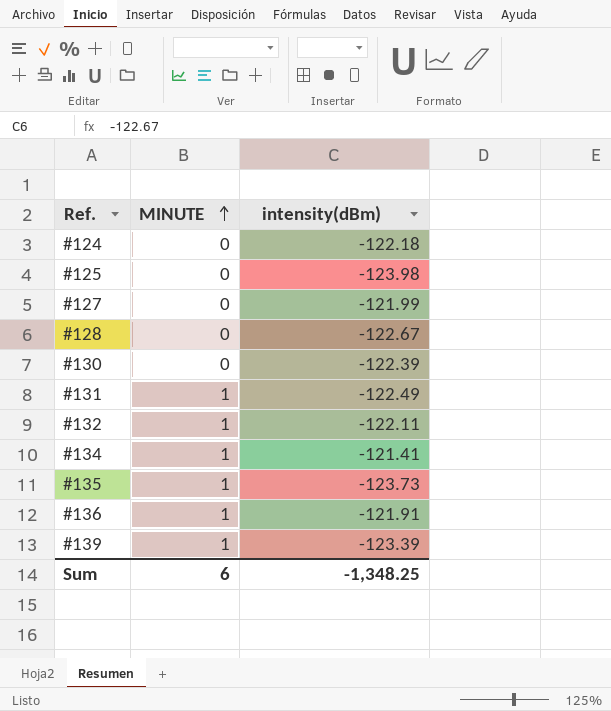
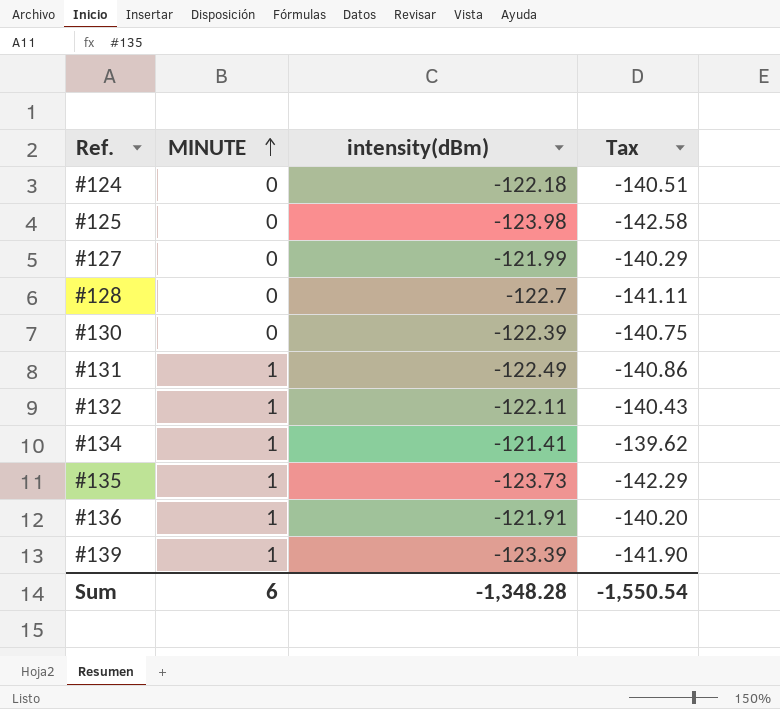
column Tax | formula: none -> [intensity(dBm)] * 1.15
#128 | intensity(dBm): -122.67 -> -122.7
Sum | intensity(dBm): -1,348.25 -> -1,348.28

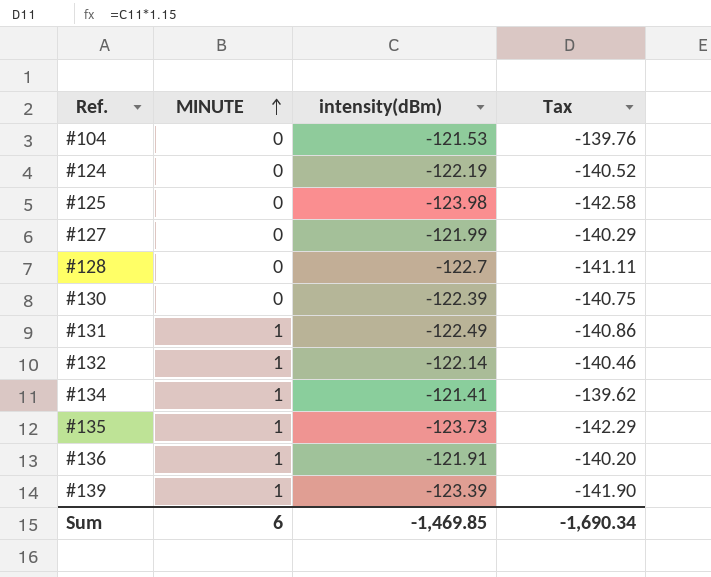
row #104: none -> 0 | -121.53 | -139.76
#124 | intensity(dBm): -122.18 -> -122.19
#124 | Tax: -140.51 -> -140.52
#132 | intensity(dBm): -122.11 -> -122.14
#132 | Tax: -140.43 -> -140.46
Sum | intensity(dBm): -1,348.28 -> -1,469.85
Sum | Tax: -1,550.54 -> -1,690.34

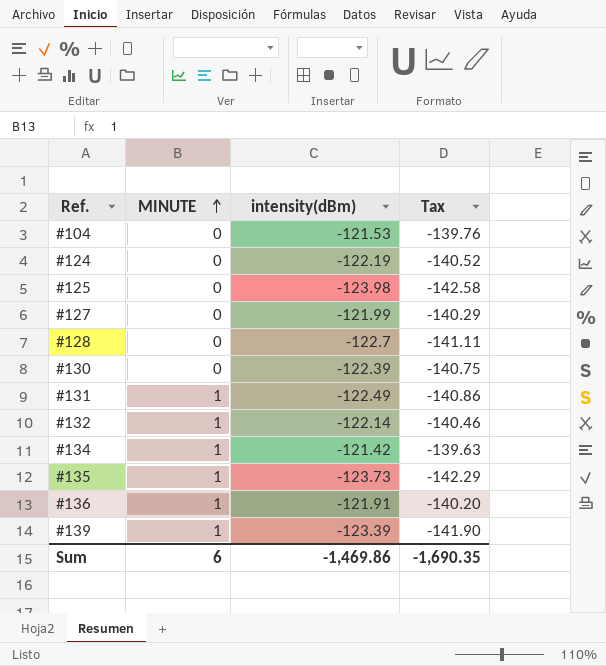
#134 | intensity(dBm): -121.41 -> -121.42
#134 | Tax: -139.62 -> -139.63
Sum | intensity(dBm): -1,469.85 -> -1,469.86
Sum | Tax: -1,690.34 -> -1,690.35

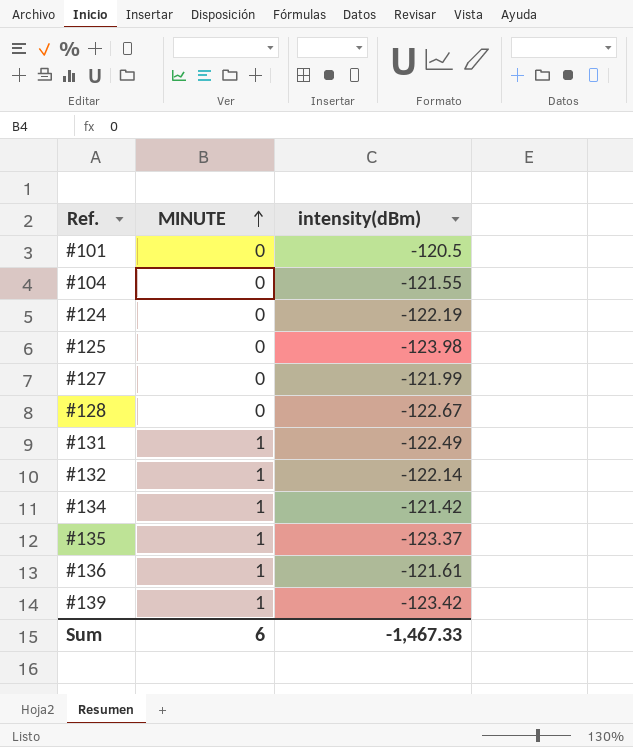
column Tax | formula: [intensity(dBm)] * 1.15 -> none
row #130: 0 | -122.39 | -140.75 -> none
row #101: none -> 0 | -120.5
#104 | intensity(dBm): -121.53 -> -121.55
#128 | intensity(dBm): -122.7 -> -122.67
#135 | intensity(dBm): -123.73 -> -123.37
#136 | intensity(dBm): -121.91 -> -121.61
#139 | intensity(dBm): -123.39 -> -123.42
Sum | intensity(dBm): -1,469.86 -> -1,467.33

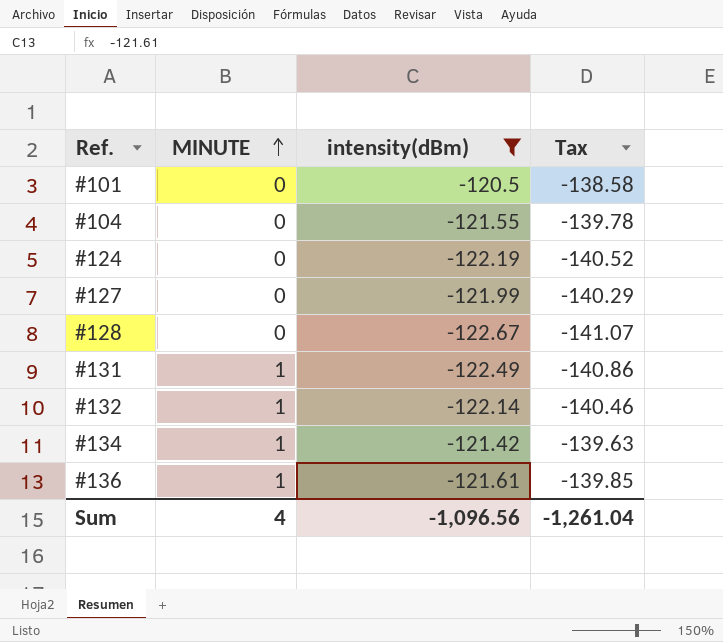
filter: none -> intensity(dBm) >= -122.67
column Tax | formula: none -> [intensity(dBm)] * 1.15
Sum | MINUTE: 6 -> 4
Sum | intensity(dBm): -1,467.33 -> -1,096.56

